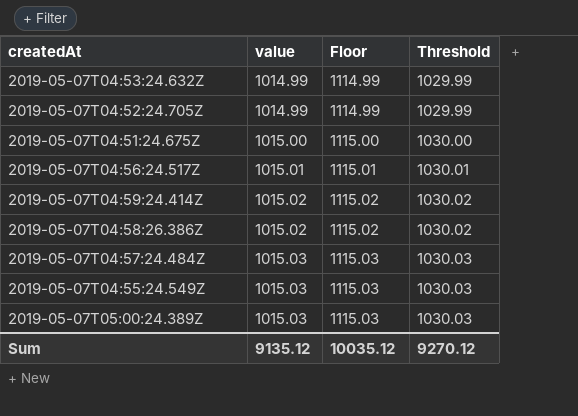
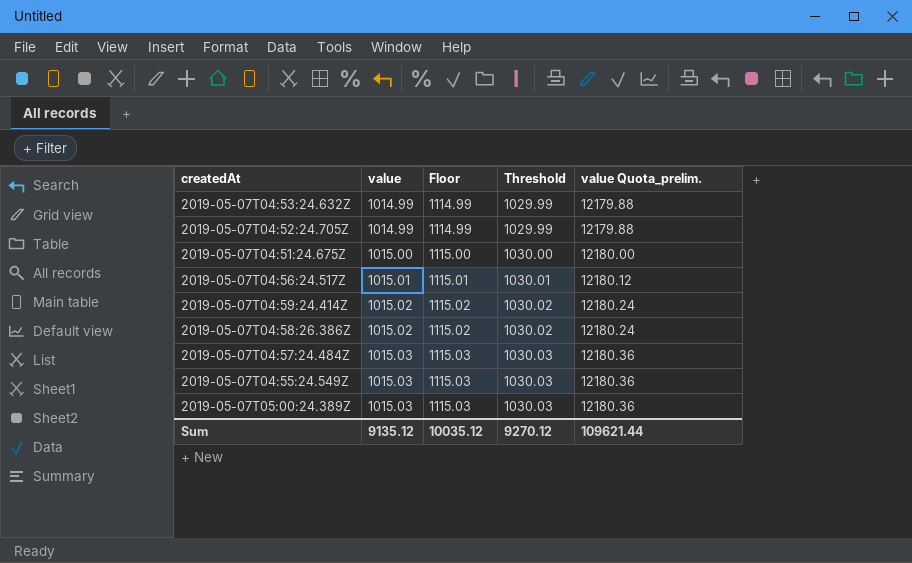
column value Quota_prelim. | formula: none -> [value] * 12

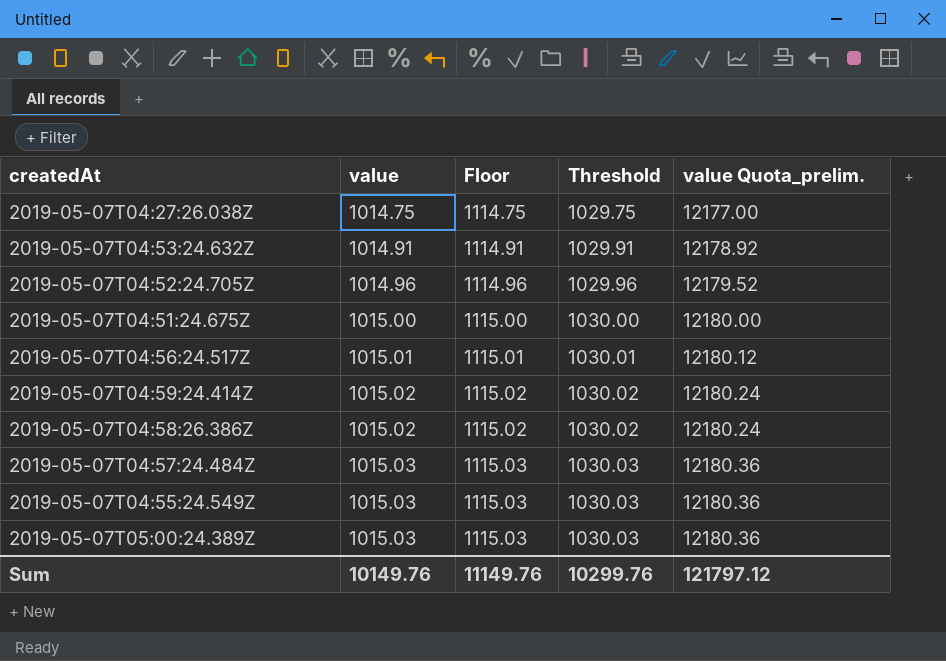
row 2019-05-07T04:27:26.038Z: none -> 1014.75 | 1114.75 | 1029.75 | 12177.00
2019-05-07T04:53:24.632Z | value: 1014.99 -> 1014.91
2019-05-07T04:53:24.632Z | Floor: 1114.99 -> 1114.91
2019-05-07T04:53:24.632Z | Threshold: 1029.99 -> 1029.91
2019-05-07T04:53:24.632Z | value Quota_prelim.: 12179.88 -> 12178.92
2019-05-07T04:52:24.705Z | value: 1014.99 -> 1014.96
2019-05-07T04:52:24.705Z | Floor: 1114.99 -> 1114.96
2019-05-07T04:52:24.705Z | Threshold: 1029.99 -> 1029.96
2019-05-07T04:52:24.705Z | value Quota_prelim.: 12179.88 -> 12179.52
Sum | value: 9135.12 -> 10149.76
Sum | Floor: 10035.12 -> 11149.76
Sum | Threshold: 9270.12 -> 10299.76
Sum | value Quota_prelim.: 109621.44 -> 121797.12

